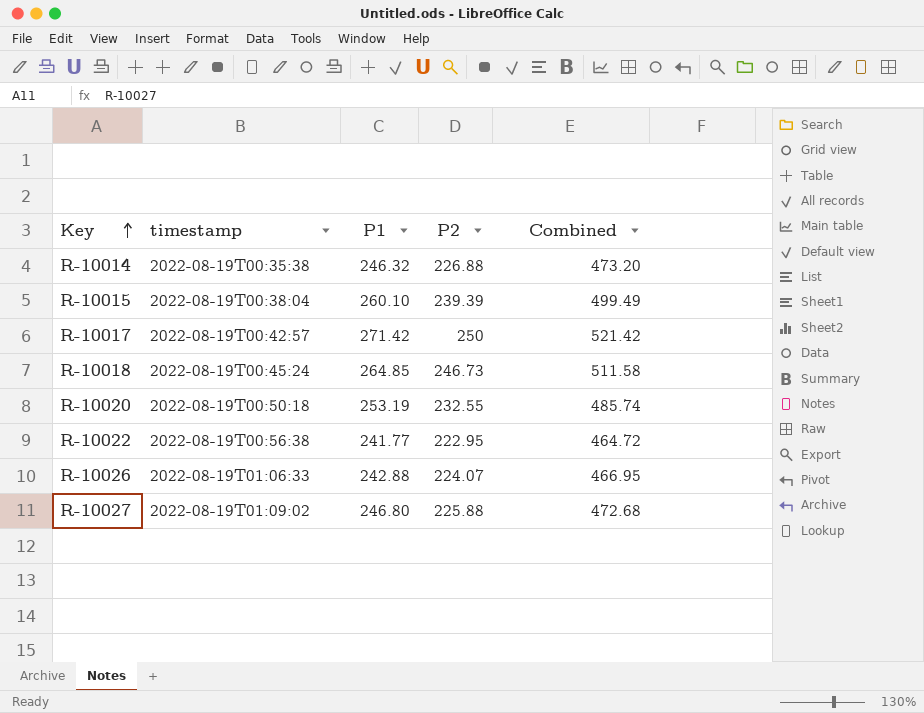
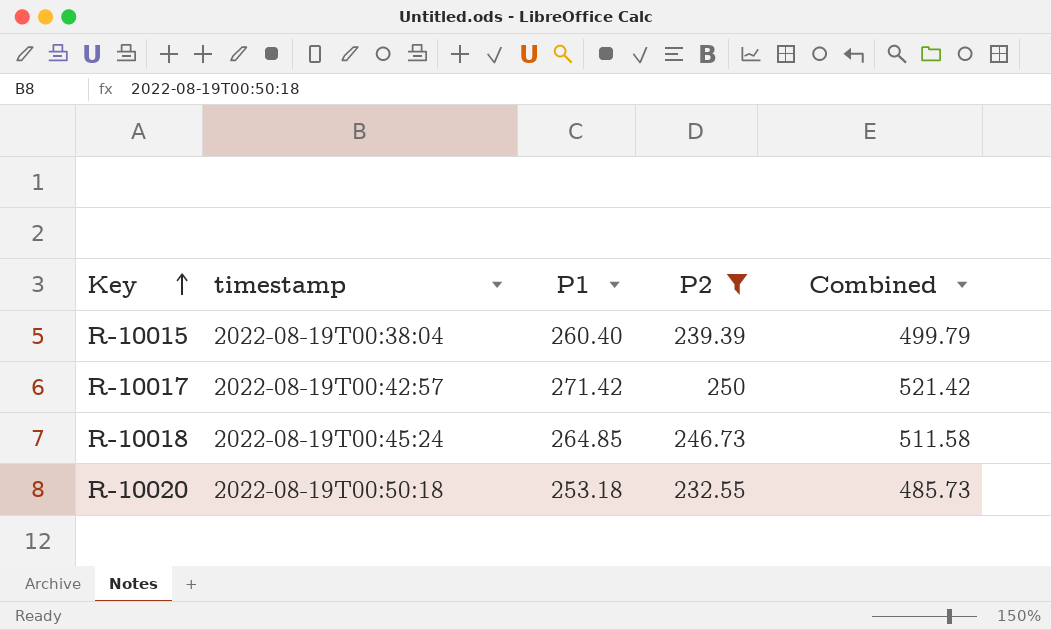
filter: none -> P2 >= 232.55
R-10015 | P1: 260.10 -> 260.40
R-10015 | Combined: 499.49 -> 499.79
R-10020 | P1: 253.19 -> 253.18
R-10020 | Combined: 485.74 -> 485.73

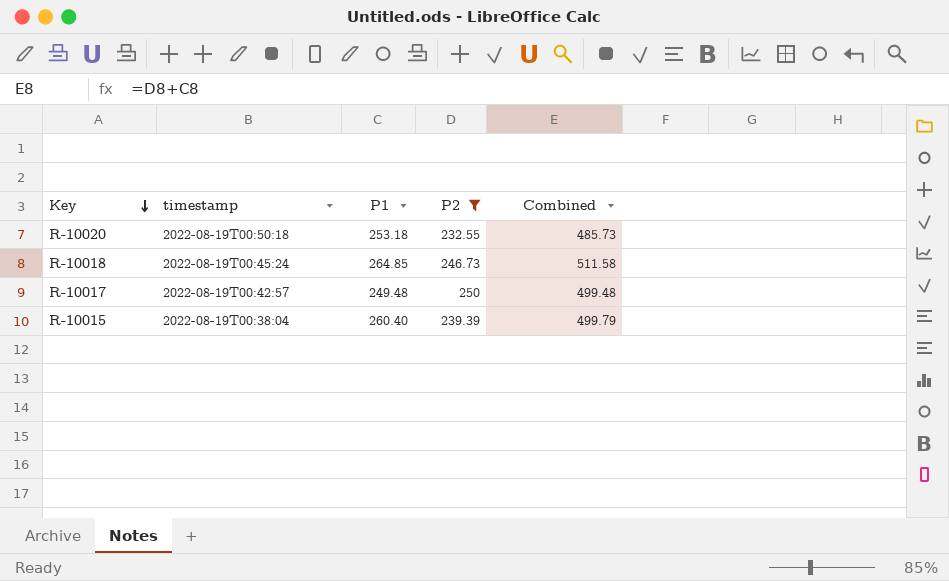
row order: Key ascending -> Key descending
R-10017 | P1: 271.42 -> 249.48
R-10017 | Combined: 521.42 -> 499.48

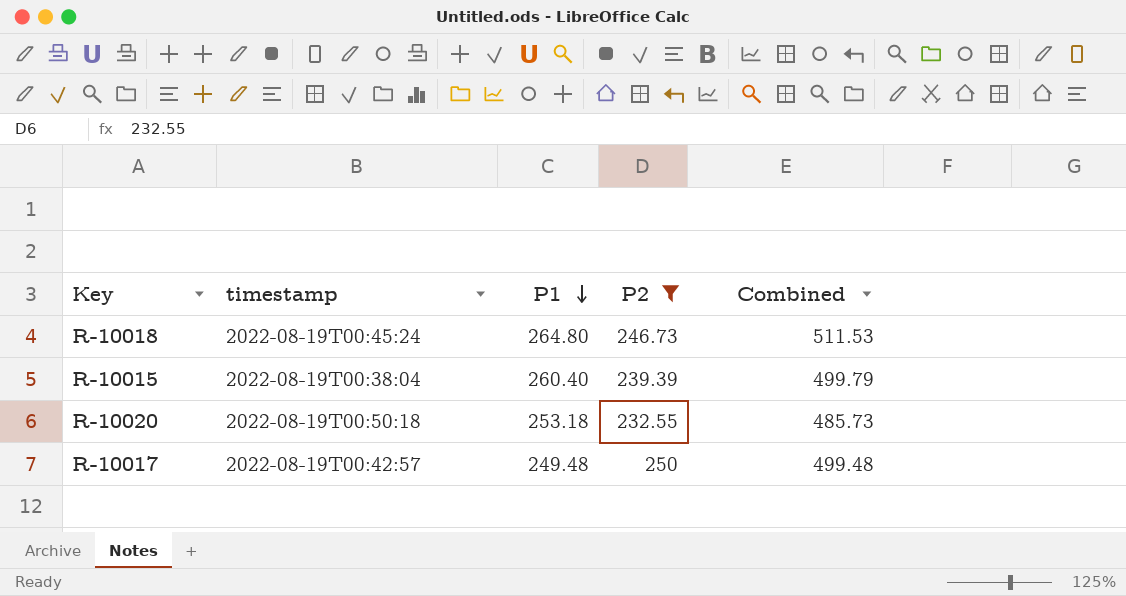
row order: Key descending -> P1 descending
R-10018 | P1: 264.85 -> 264.80
R-10018 | Combined: 511.58 -> 511.53

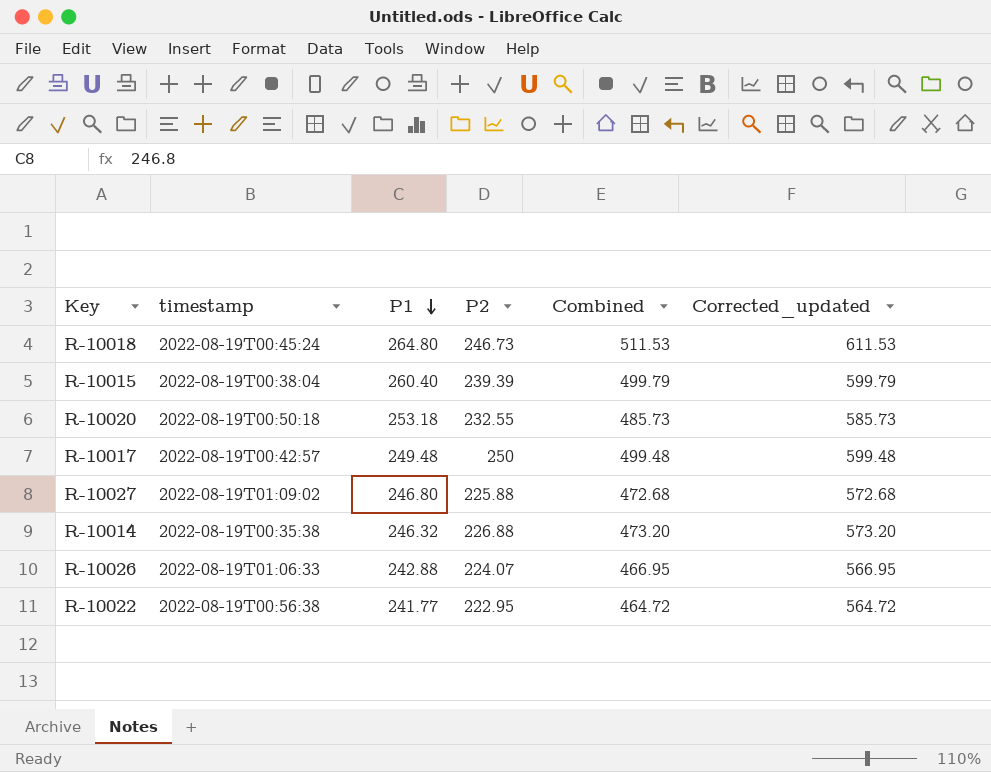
filter: P2 >= 232.55 -> none
column Corrected_updated | formula: none -> [Combined] + 100

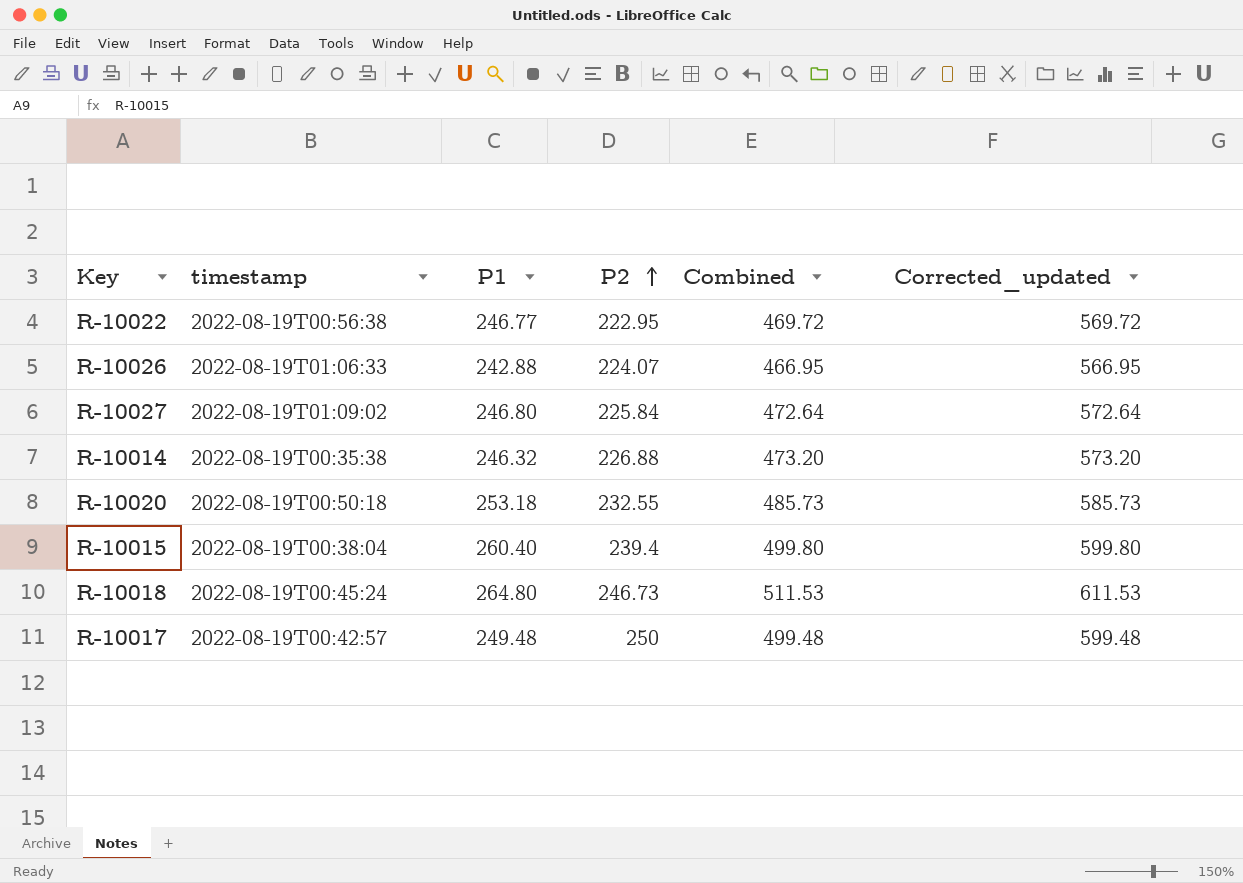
row order: P1 descending -> P2 ascending
R-10022 | P1: 241.77 -> 246.77
R-10022 | Combined: 464.72 -> 469.72
R-10022 | Corrected_updated: 564.72 -> 569.72
R-10027 | P2: 225.88 -> 225.84
R-10027 | Combined: 472.68 -> 472.64
R-10027 | Corrected_updated: 572.68 -> 572.64
R-10015 | P2: 239.39 -> 239.4
R-10015 | Combined: 499.79 -> 499.80
R-10015 | Corrected_updated: 599.79 -> 599.80

